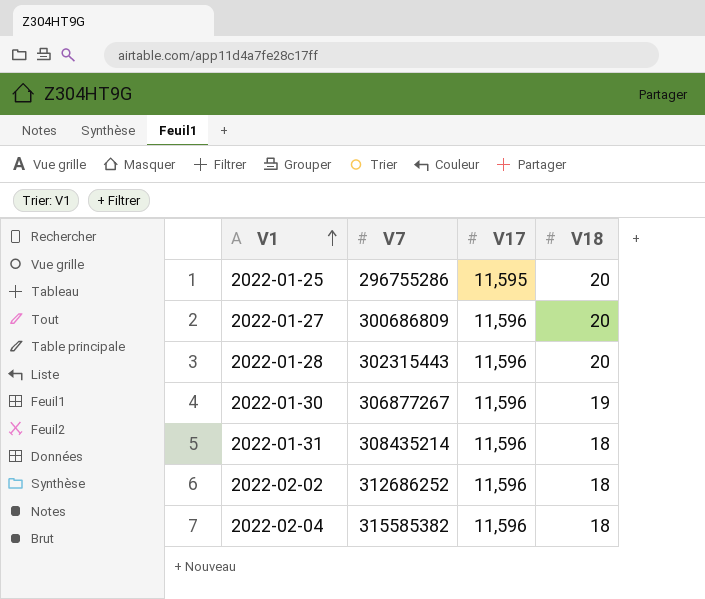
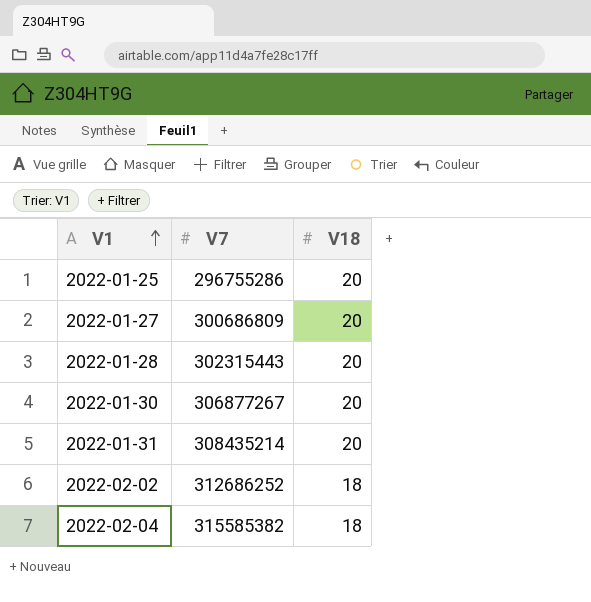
column V17 | position: 3 -> none
2022-01-30 | V18: 19 -> 20
2022-01-31 | V18: 18 -> 20

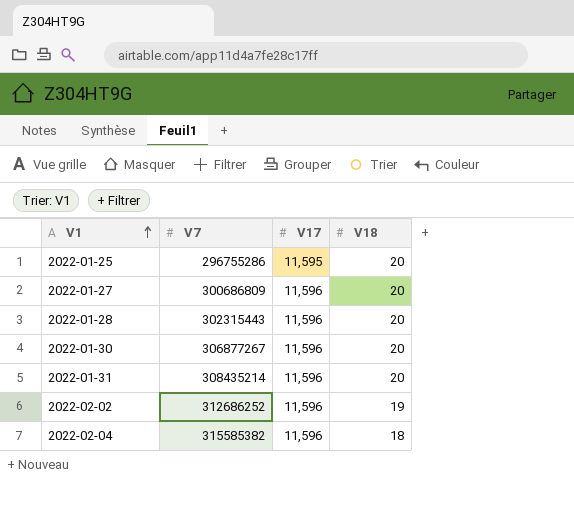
column V17 | position: none -> 3
2022-02-02 | V18: 18 -> 19

